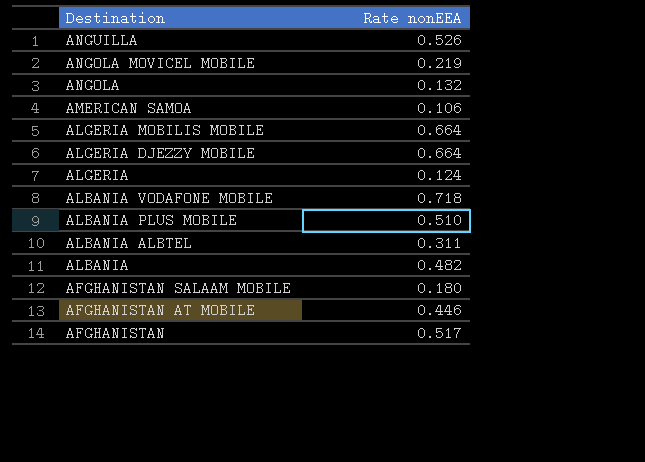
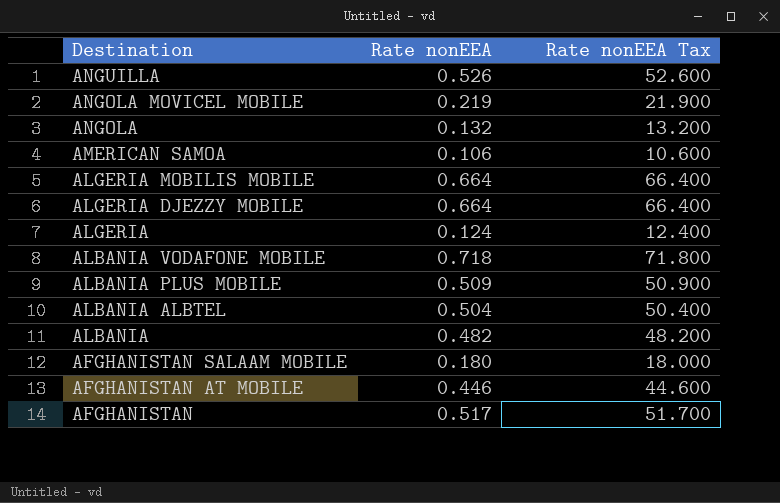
column Rate nonEEA Tax | formula: none -> [Rate nonEEA] * 100
ALBANIA PLUS MOBILE | Rate nonEEA: 0.510 -> 0.509
ALBANIA ALBTEL | Rate nonEEA: 0.311 -> 0.504

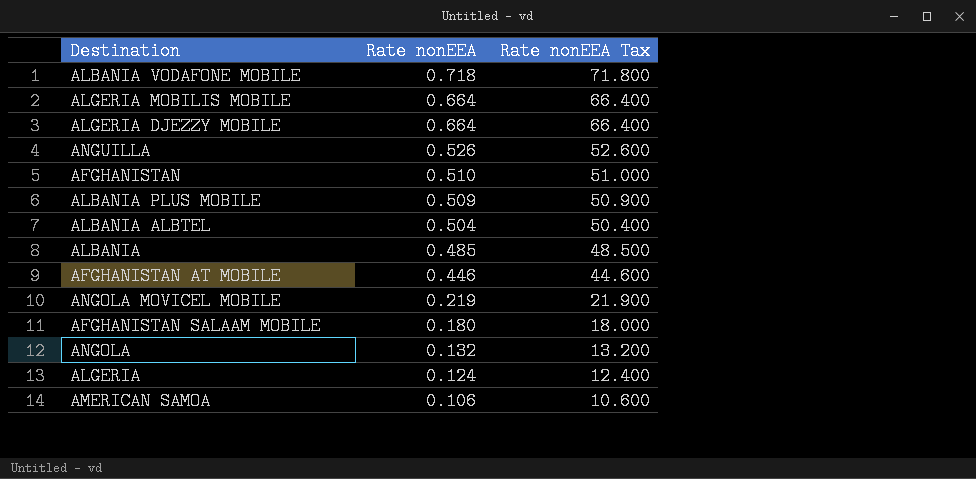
row order: Destination descending -> Rate nonEEA descending
AFGHANISTAN | Rate nonEEA: 0.517 -> 0.510
AFGHANISTAN | Rate nonEEA Tax: 51.700 -> 51.000
ALBANIA | Rate nonEEA: 0.482 -> 0.485
ALBANIA | Rate nonEEA Tax: 48.200 -> 48.500

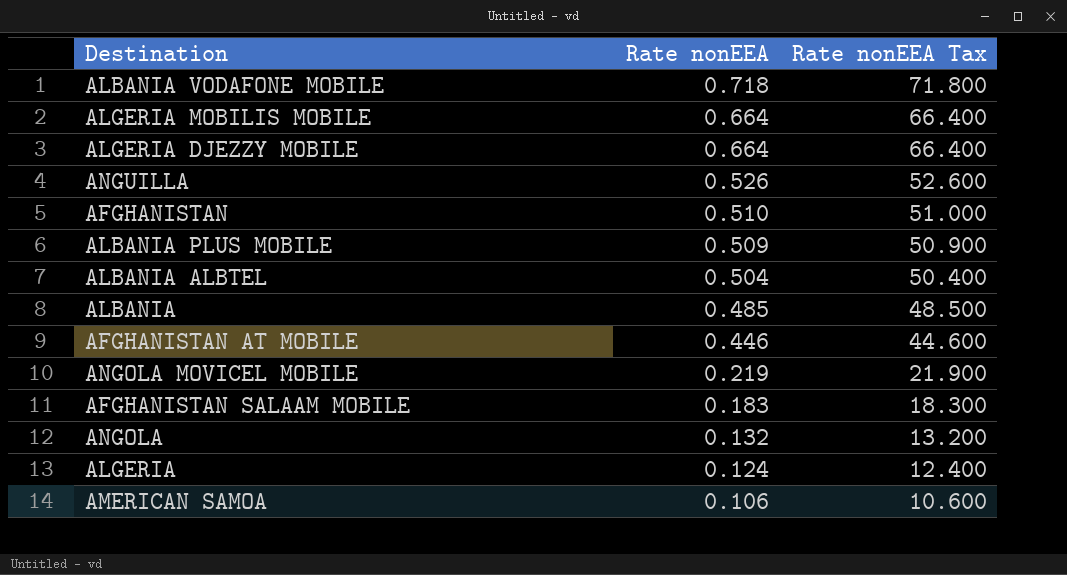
AFGHANISTAN SALAAM MOBILE | Rate nonEEA: 0.180 -> 0.183
AFGHANISTAN SALAAM MOBILE | Rate nonEEA Tax: 18.000 -> 18.300

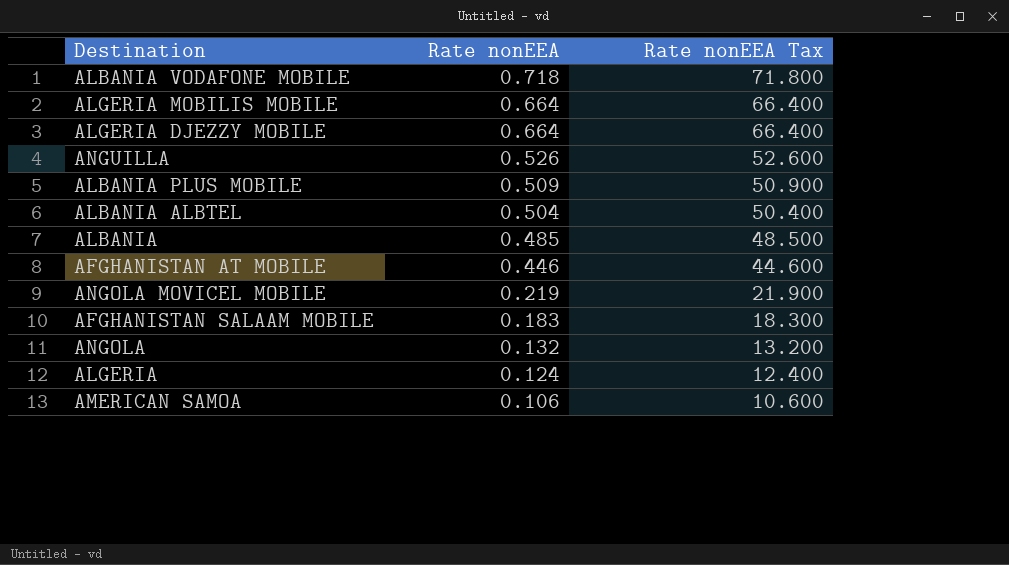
row AFGHANISTAN: 0.510 | 51.000 -> none

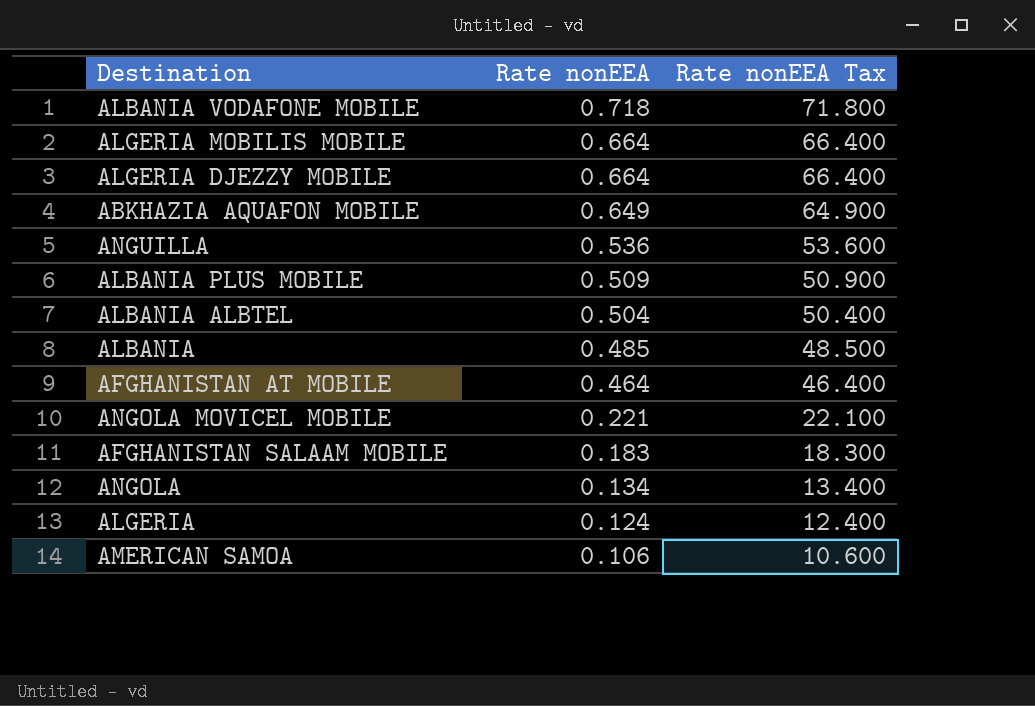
row ABKHAZIA AQUAFON MOBILE: none -> 0.649 | 64.900
ANGUILLA | Rate nonEEA: 0.526 -> 0.536
ANGUILLA | Rate nonEEA Tax: 52.600 -> 53.600
AFGHANISTAN AT MOBILE | Rate nonEEA: 0.446 -> 0.464
AFGHANISTAN AT MOBILE | Rate nonEEA Tax: 44.600 -> 46.400
ANGOLA MOVICEL MOBILE | Rate nonEEA: 0.219 -> 0.221
ANGOLA MOVICEL MOBILE | Rate nonEEA Tax: 21.900 -> 22.100
ANGOLA | Rate nonEEA: 0.132 -> 0.134
ANGOLA | Rate nonEEA Tax: 13.200 -> 13.400

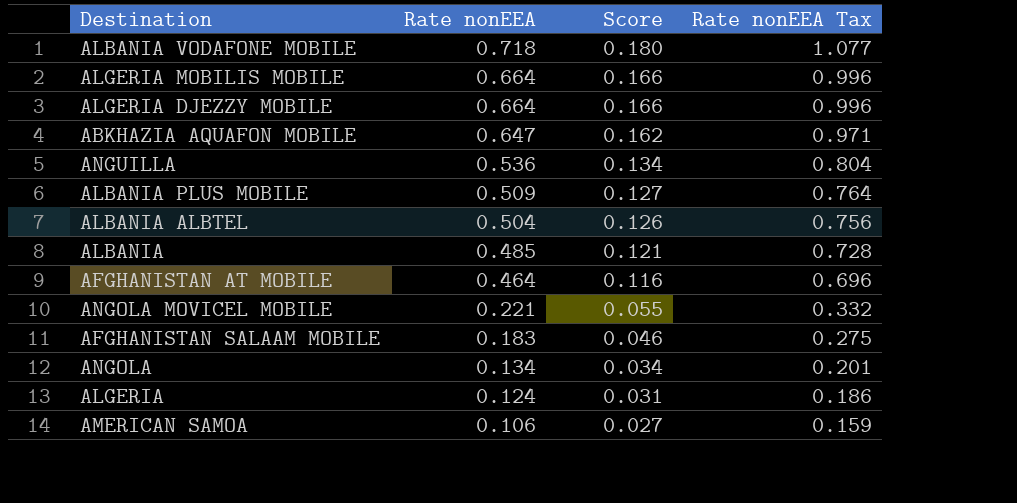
column Score | formula: none -> [Rate nonEEA] * 0.25
column Rate nonEEA Tax | formula: [Rate nonEEA] * 100 -> [Rate nonEEA] * 1.5
ABKHAZIA AQUAFON MOBILE | Rate nonEEA: 0.649 -> 0.647

